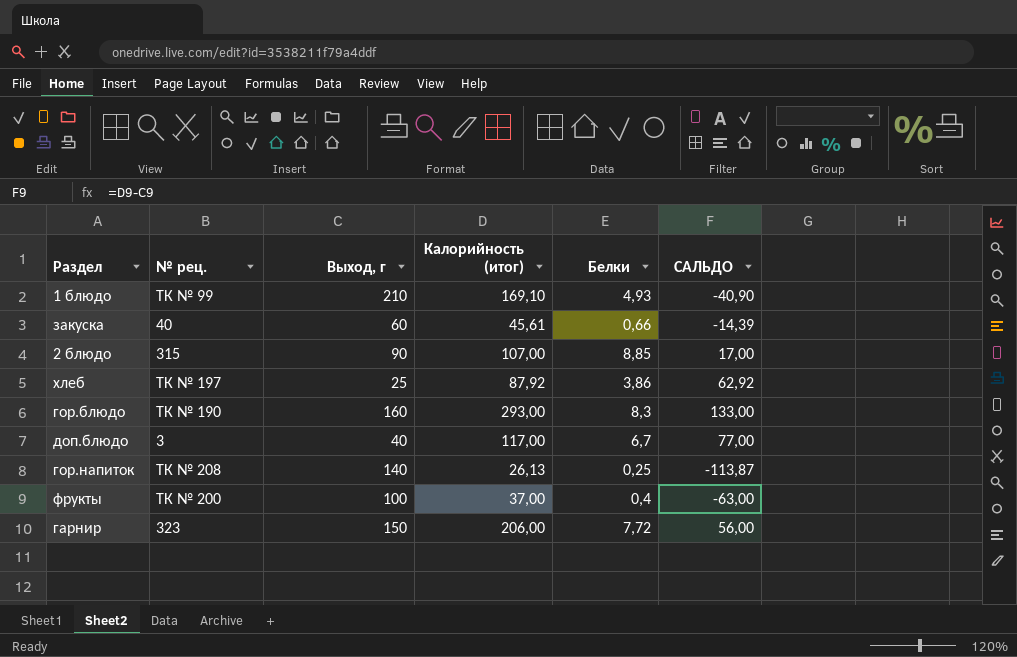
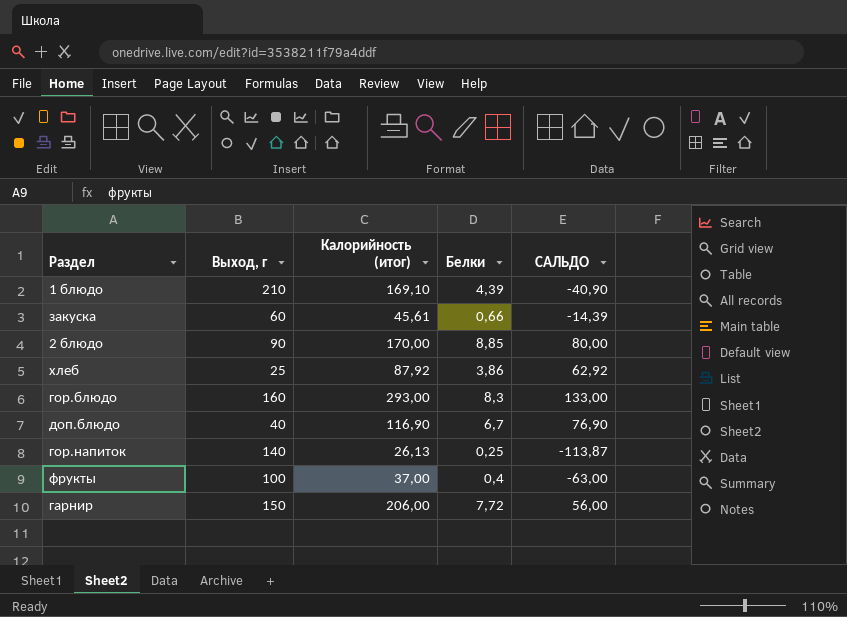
column № рец. | position: 2 -> none
1 блюдо | Белки: 4,93 -> 4,39
2 блюдо | Калорийность (итог): 107,00 -> 170,00
2 блюдо | САЛЬДО: 17,00 -> 80,00
доп.блюдо | Калорийность (итог): 117,00 -> 116,90
доп.блюдо | САЛЬДО: 77,00 -> 76,90

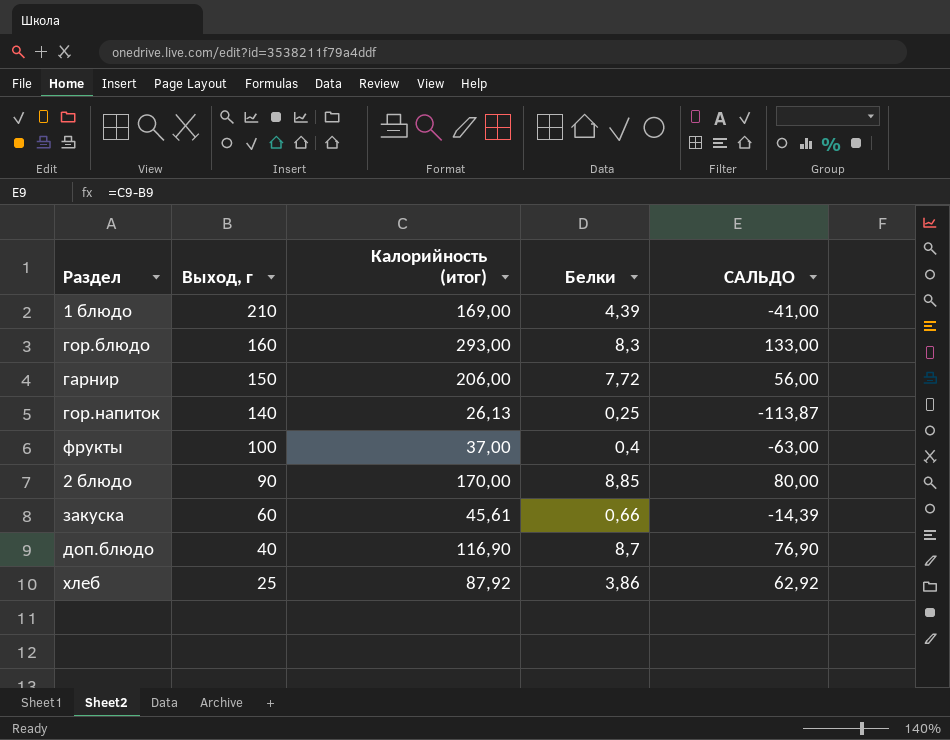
row order: none -> Выход, г descending
1 блюдо | Калорийность (итог): 169,10 -> 169,00
1 блюдо | САЛЬДО: -40,90 -> -41,00
доп.блюдо | Белки: 6,7 -> 8,7

